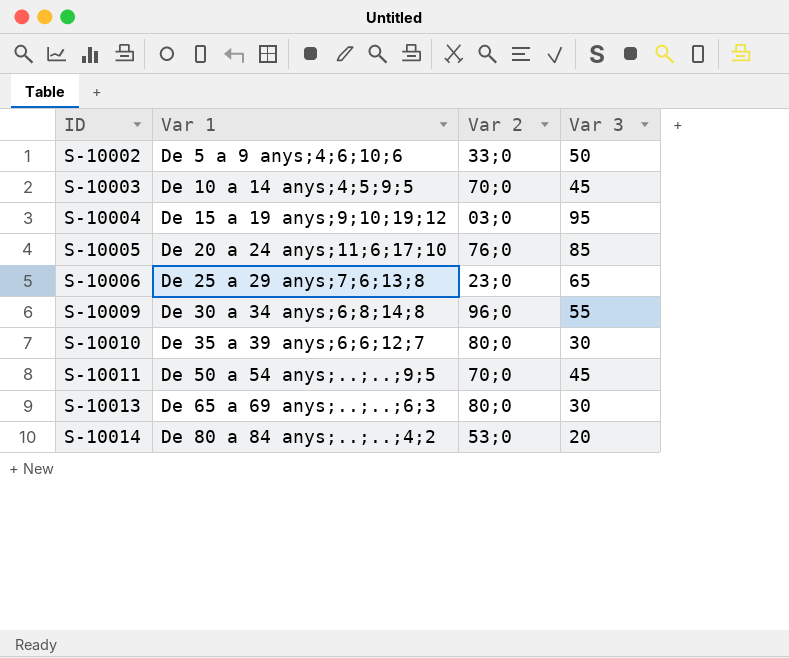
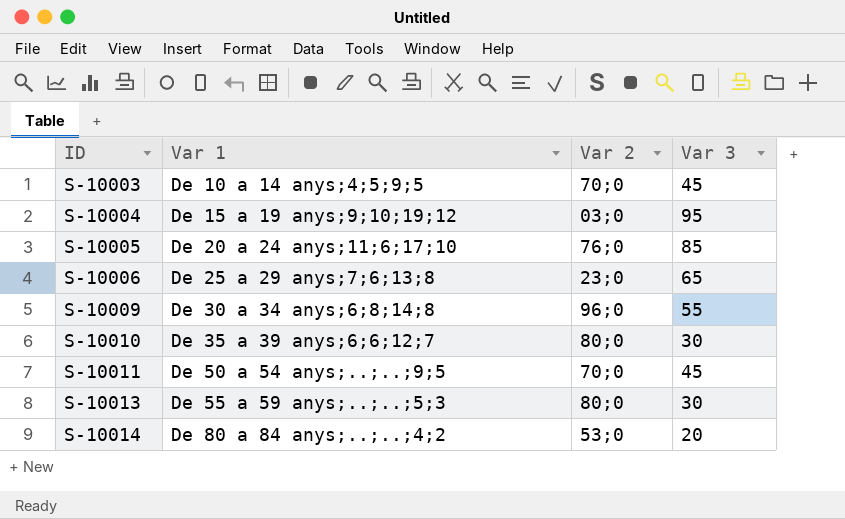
row S-10002: De 5 a 9 anys;4;6;10;6 | 33;0 | 50 -> none
S-10013 | Var 1: De 65 a 69 anys;..;..;6;3 -> De 55 a 59 anys;..;..;5;3

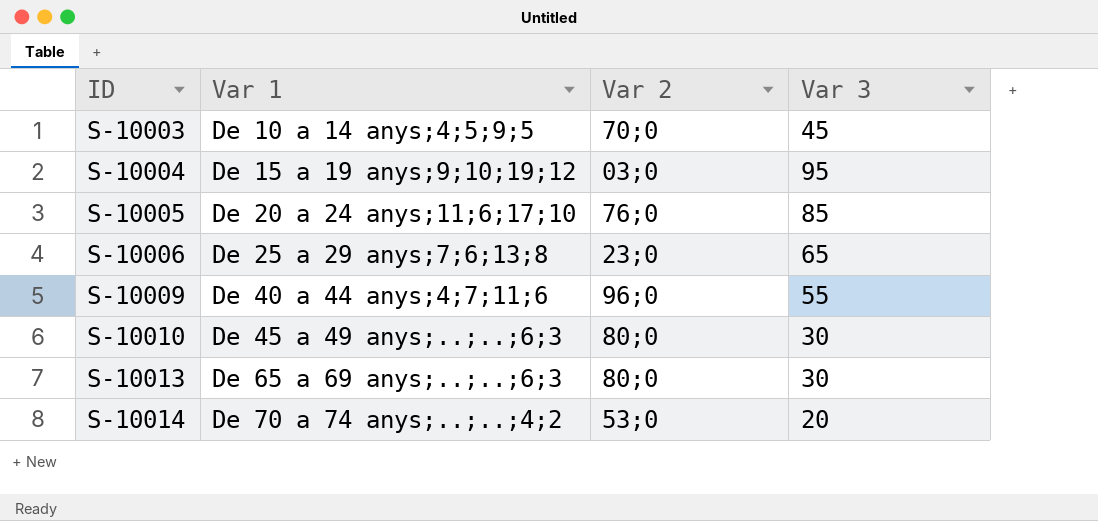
row S-10011: De 50 a 54 anys;..;..;9;5 | 70;0 | 45 -> none
S-10009 | Var 1: De 30 a 34 anys;6;8;14;8 -> De 40 a 44 anys;4;7;11;6
S-10010 | Var 1: De 35 a 39 anys;6;6;12;7 -> De 45 a 49 anys;..;..;6;3
S-10013 | Var 1: De 55 a 59 anys;..;..;5;3 -> De 65 a 69 anys;..;..;6;3
S-10014 | Var 1: De 80 a 84 anys;..;..;4;2 -> De 70 a 74 anys;..;..;4;2

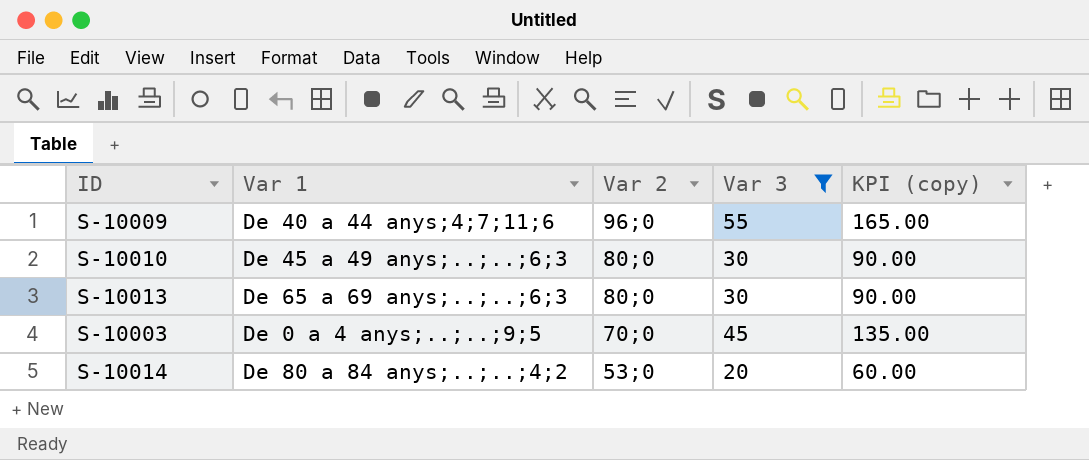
filter: none -> Var 3 <= 55
row order: ID ascending -> Var 2 descending
column KPI (copy) | formula: none -> [Var 3] * 3
S-10003 | Var 1: De 10 a 14 anys;4;5;9;5 -> De 0 a 4 anys;..;..;9;5
S-10014 | Var 1: De 70 a 74 anys;..;..;4;2 -> De 80 a 84 anys;..;..;4;2

